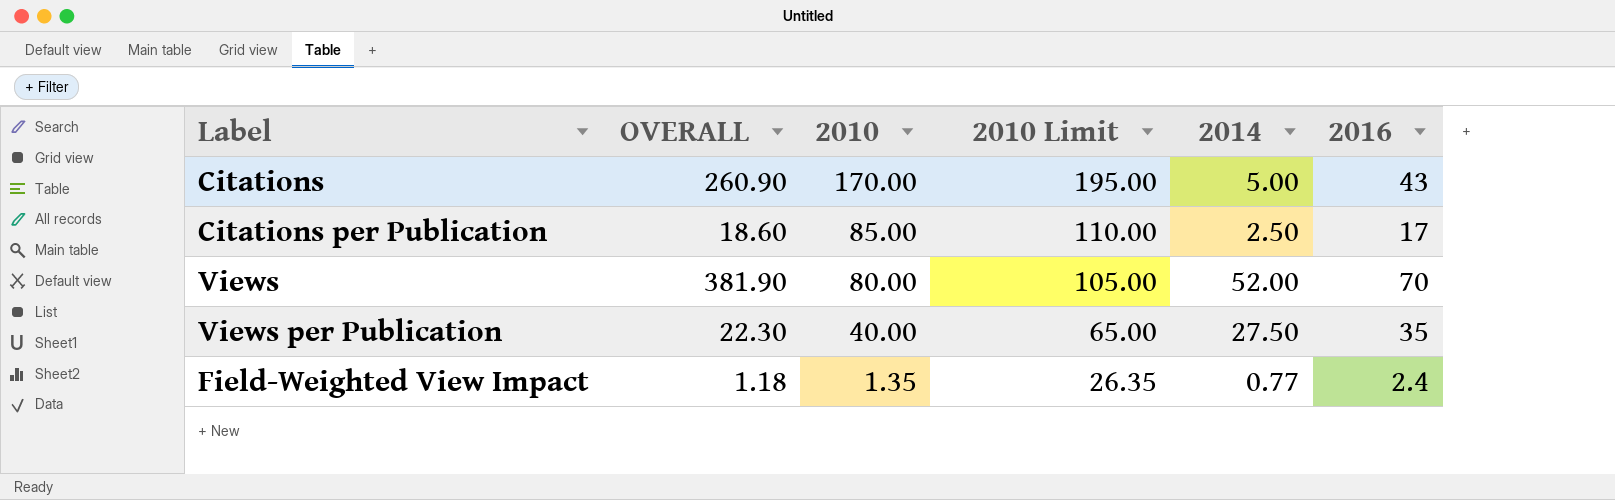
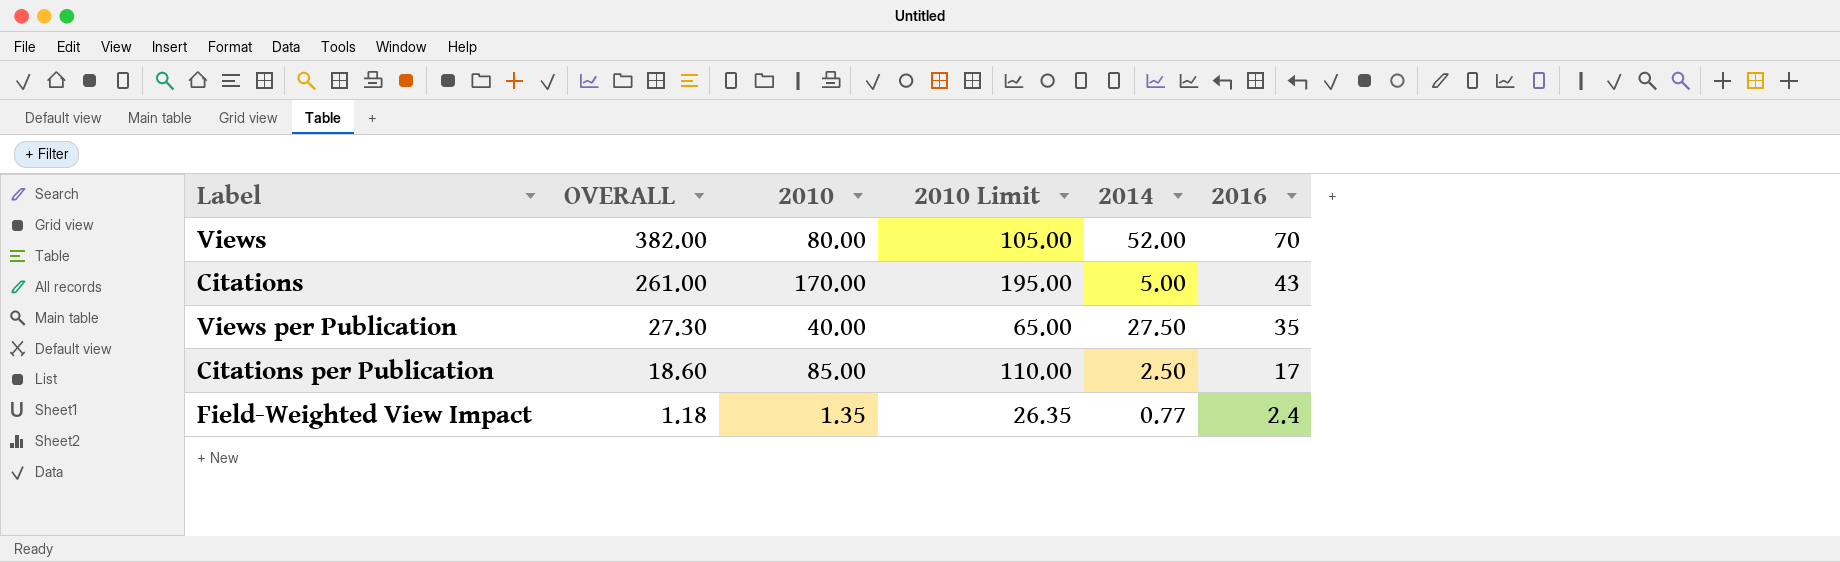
row order: 2010 descending -> OVERALL descending
Views | OVERALL: 381.90 -> 382.00
Citations | OVERALL: 260.90 -> 261.00
Views per Publication | OVERALL: 22.30 -> 27.30

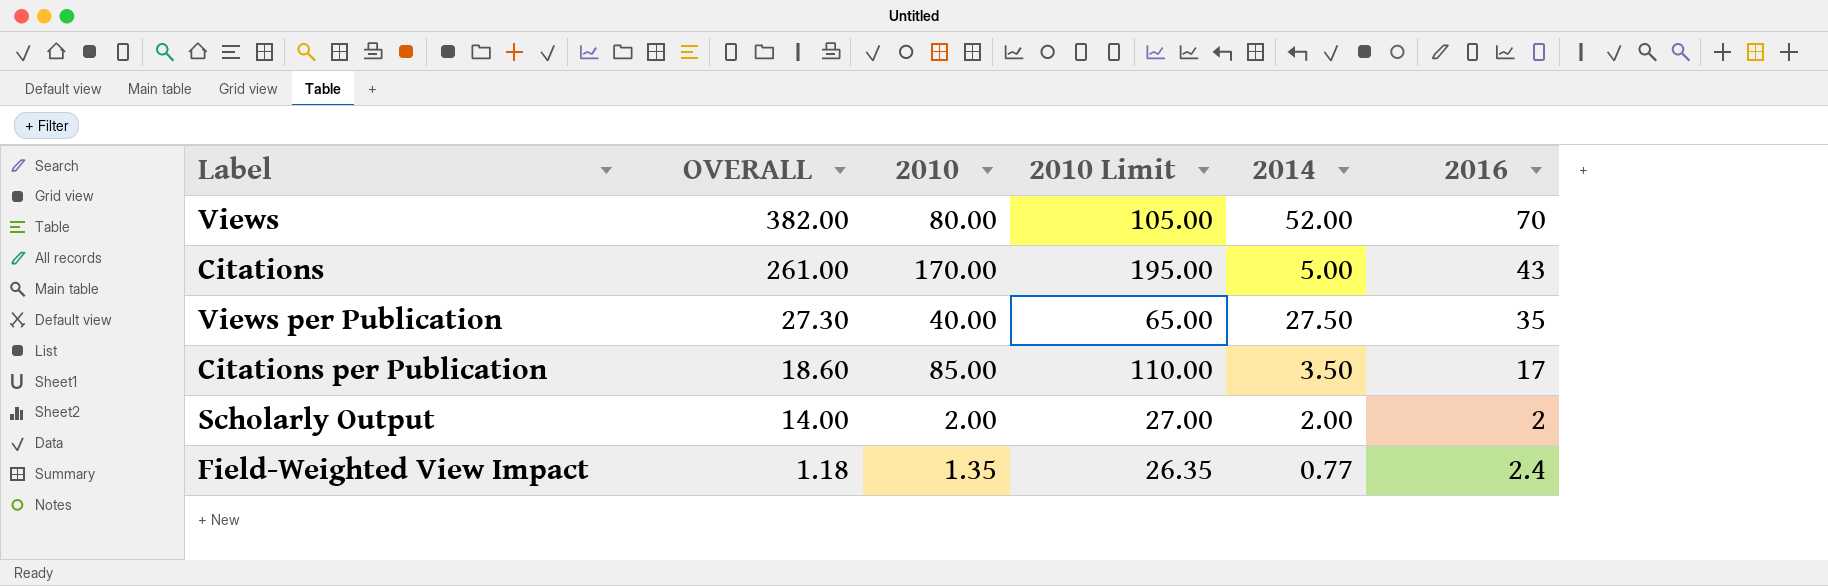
Citations per Publication | 2014: 2.50 -> 3.50
row Scholarly Output: none -> 14.00 | 2.00 | 27.00 | 2.00 | 2

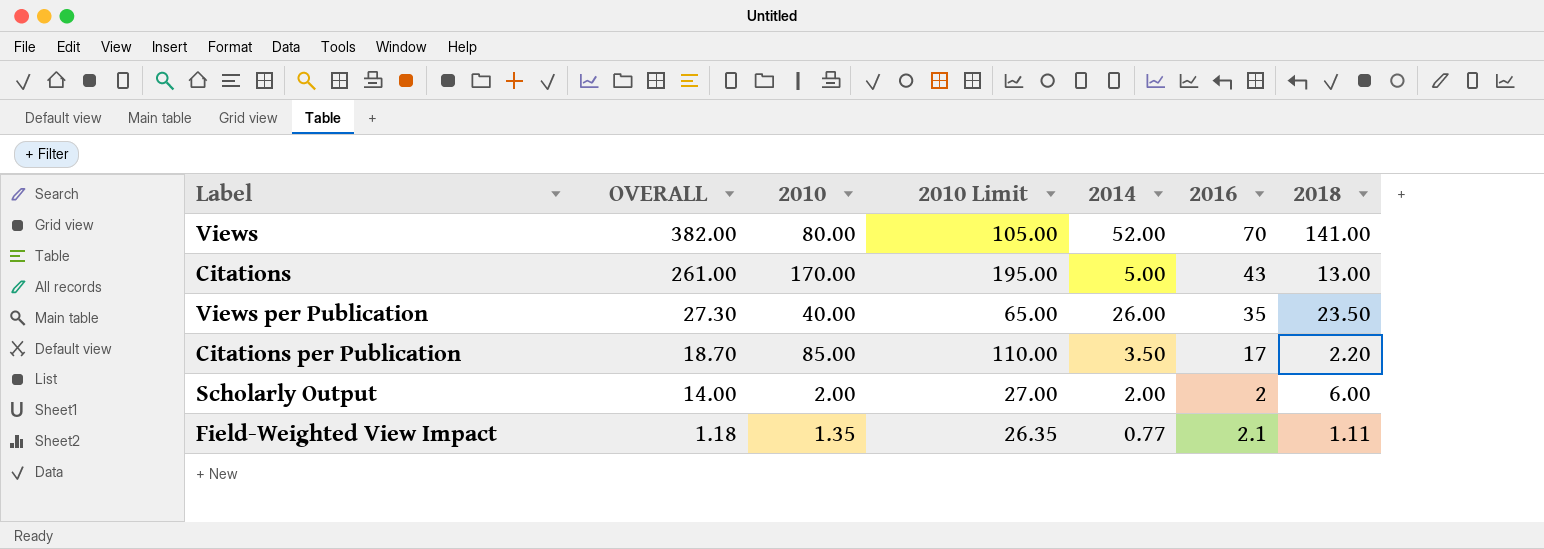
column 2018 | position: none -> 7
Views per Publication | 2014: 27.50 -> 26.00
Citations per Publication | OVERALL: 18.60 -> 18.70
Field-Weighted View Impact | 2016: 2.4 -> 2.1

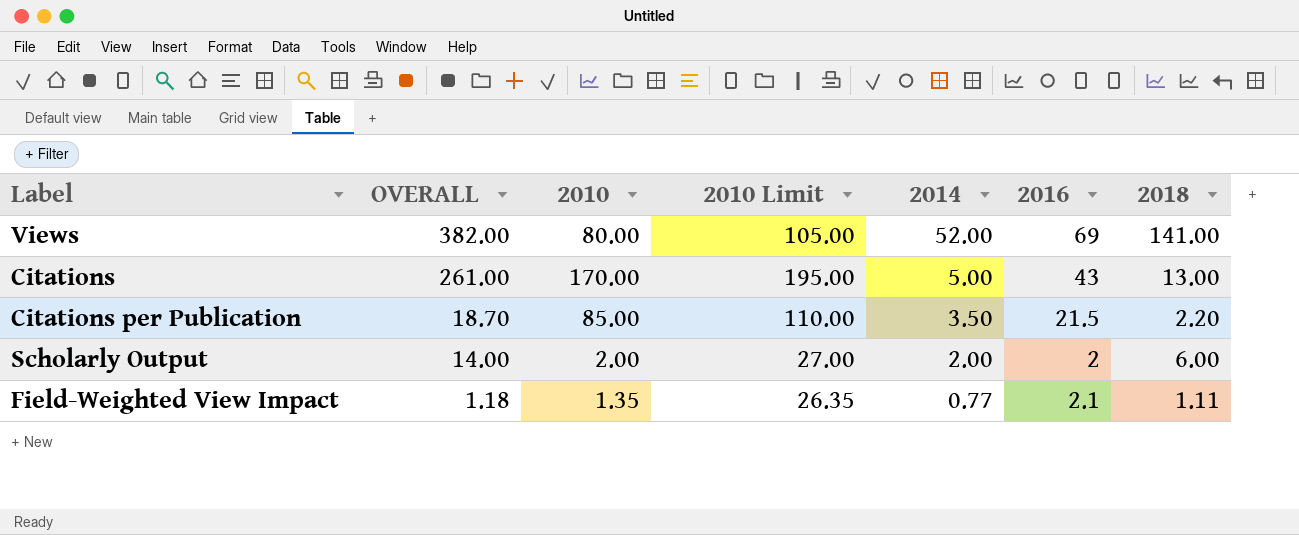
row Views per Publication: 27.30 | 40.00 | 65.00 | 26.00 | 35 | 23.50 -> none
Views | 2016: 70 -> 69
Citations per Publication | 2016: 17 -> 21.5

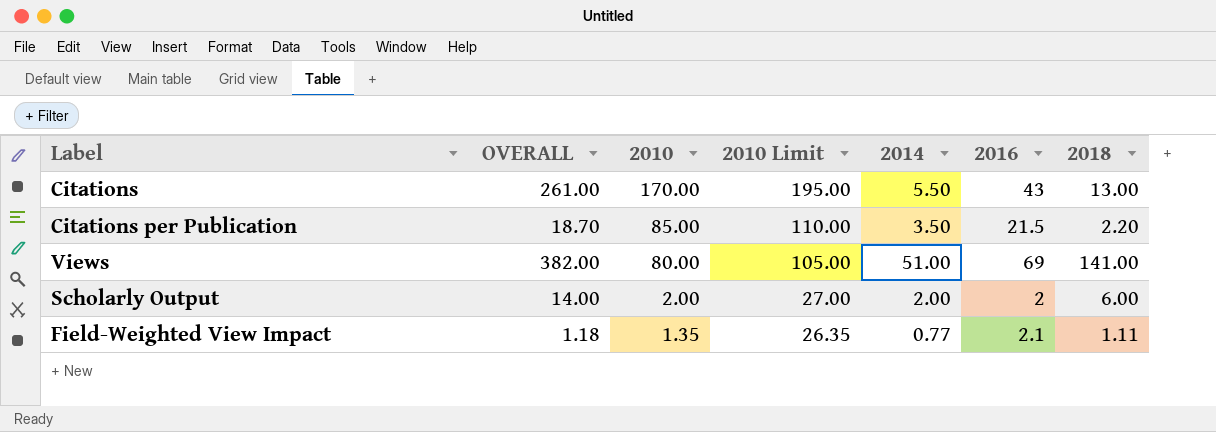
row order: OVERALL descending -> 2010 descending
Citations | 2014: 5.00 -> 5.50
Views | 2014: 52.00 -> 51.00

